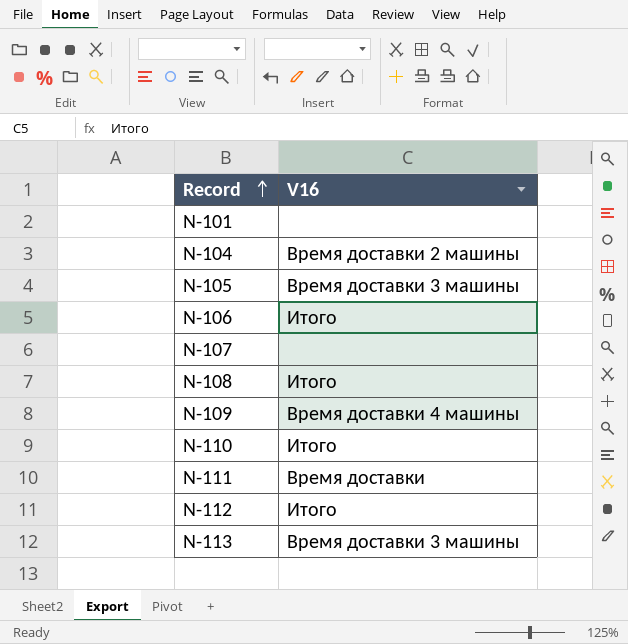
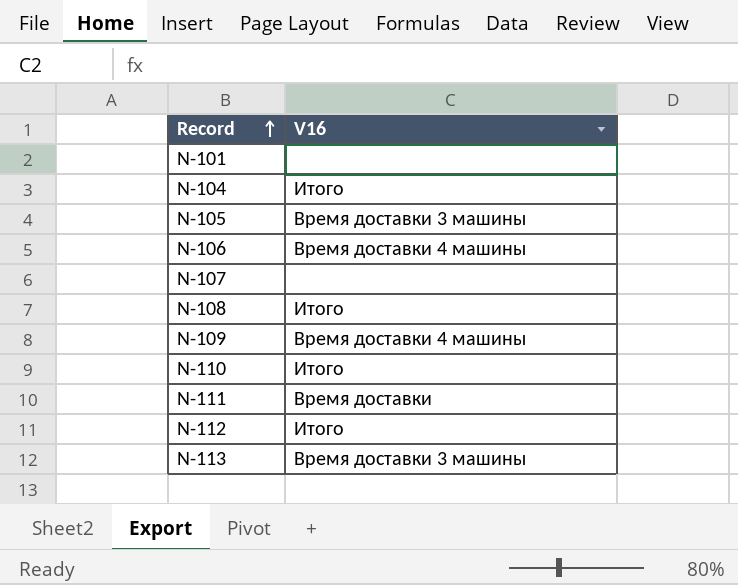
N-104 | V16: Время доставки 2 машины -> Итого
N-106 | V16: Итого -> Время доставки 4 машины

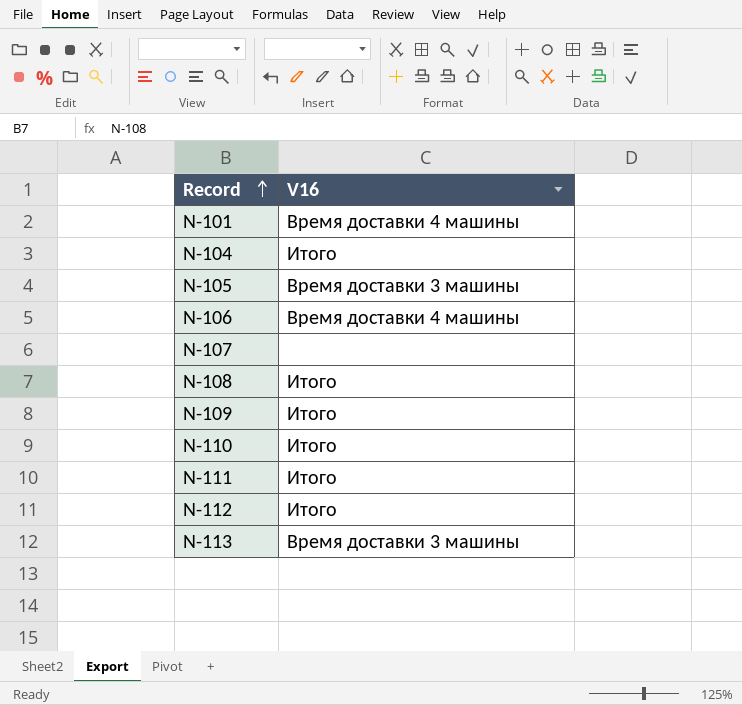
N-101 | V16: none -> Время доставки 4 машины
N-109 | V16: Время доставки 4 машины -> Итого
N-111 | V16: Время доставки -> Итого

